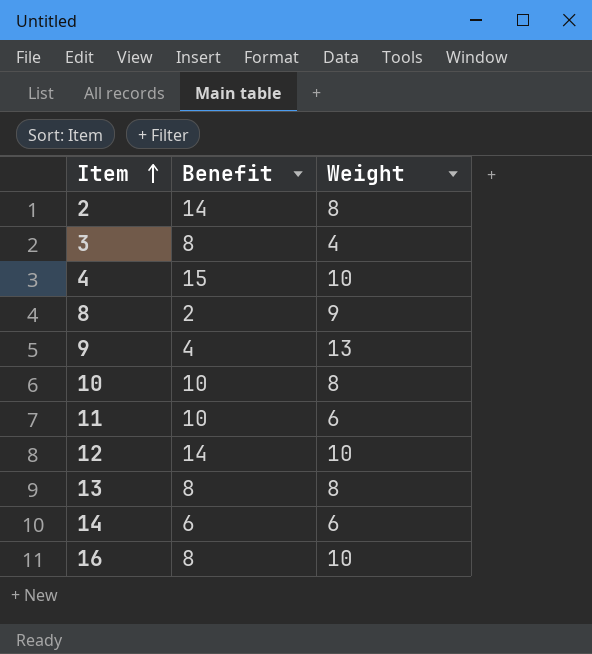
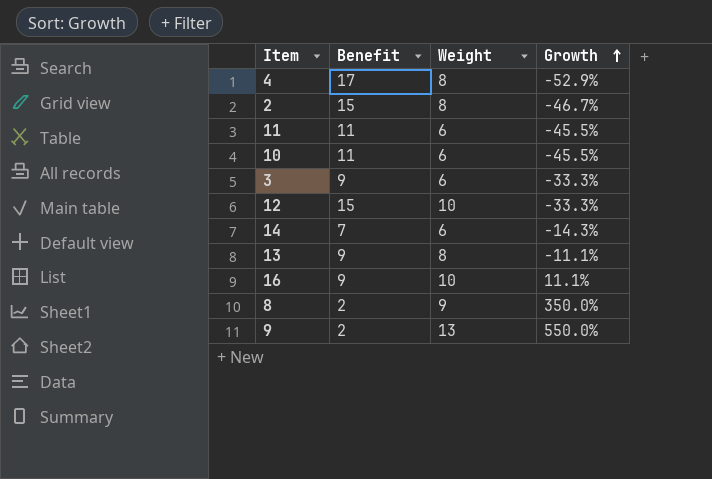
row order: Item ascending -> Growth ascending
column Growth | formula: none -> ([Weight] - [Benefit]) / [Benefit]
4 | Benefit: 15 -> 17
4 | Weight: 10 -> 8
2 | Benefit: 14 -> 15
11 | Benefit: 10 -> 11
10 | Benefit: 10 -> 11
10 | Weight: 8 -> 6
3 | Benefit: 8 -> 9
3 | Weight: 4 -> 6
12 | Benefit: 14 -> 15
14 | Benefit: 6 -> 7
13 | Benefit: 8 -> 9
16 | Benefit: 8 -> 9
9 | Benefit: 4 -> 2

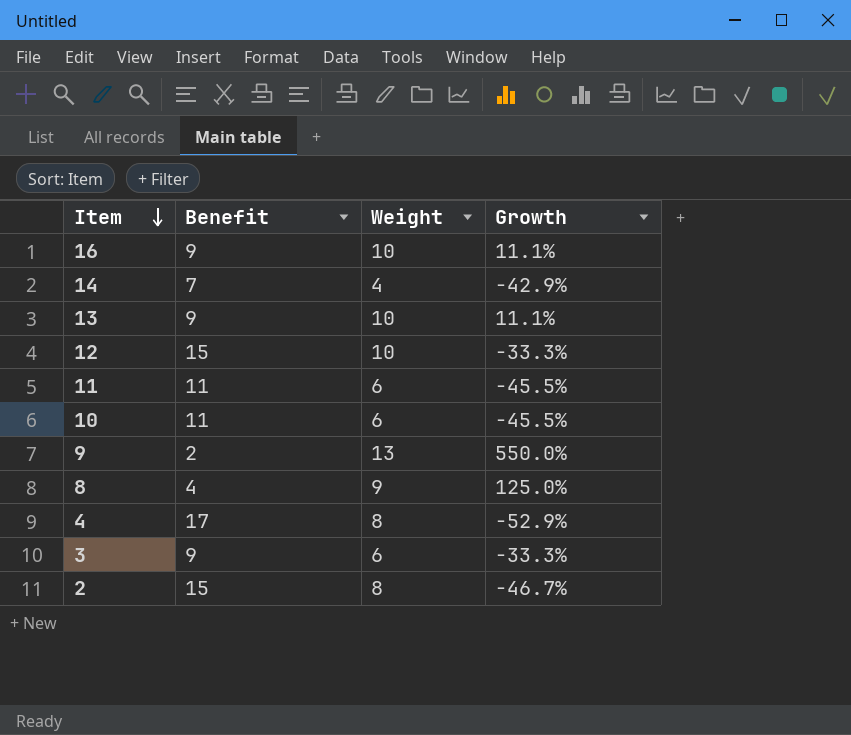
row order: Growth ascending -> Item descending
14 | Weight: 6 -> 4
14 | Growth: -14.3% -> -42.9%
13 | Weight: 8 -> 10
13 | Growth: -11.1% -> 11.1%
8 | Benefit: 2 -> 4
8 | Growth: 350.0% -> 125.0%

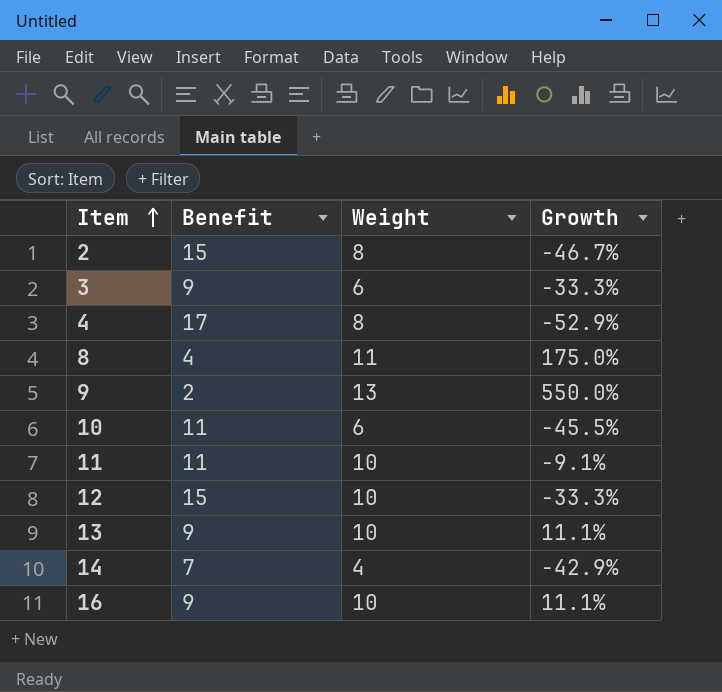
row order: Item descending -> Item ascending
8 | Weight: 9 -> 11
8 | Growth: 125.0% -> 175.0%
11 | Weight: 6 -> 10
11 | Growth: -45.5% -> -9.1%

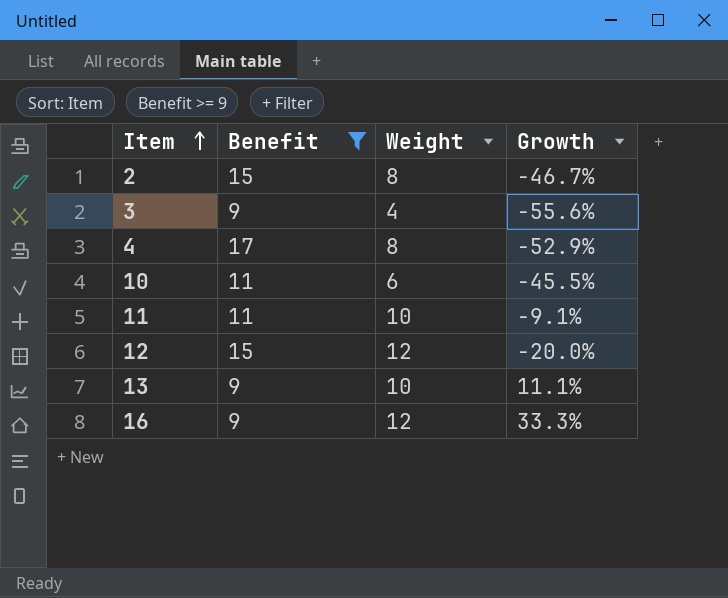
filter: none -> Benefit >= 9
3 | Weight: 6 -> 4
3 | Growth: -33.3% -> -55.6%
12 | Weight: 10 -> 12
12 | Growth: -33.3% -> -20.0%
16 | Weight: 10 -> 12
16 | Growth: 11.1% -> 33.3%

